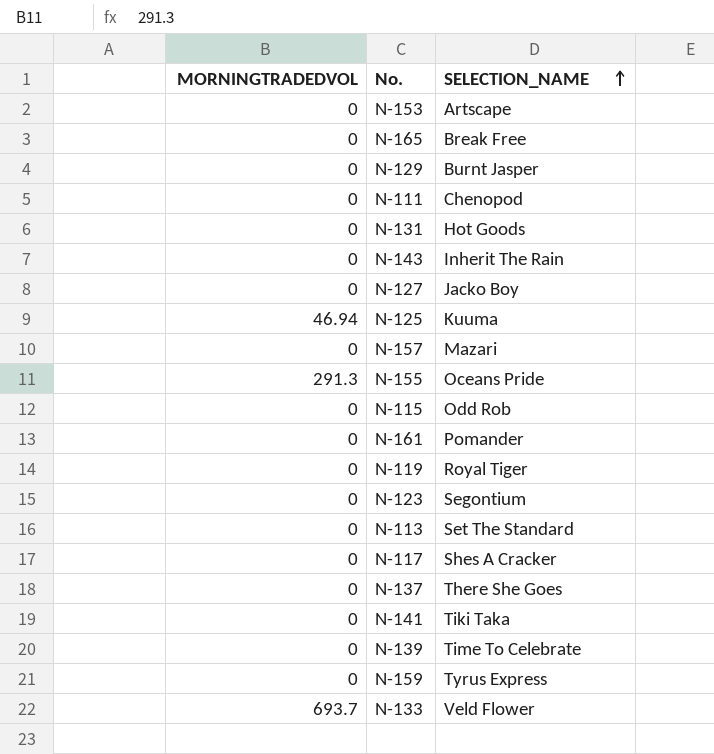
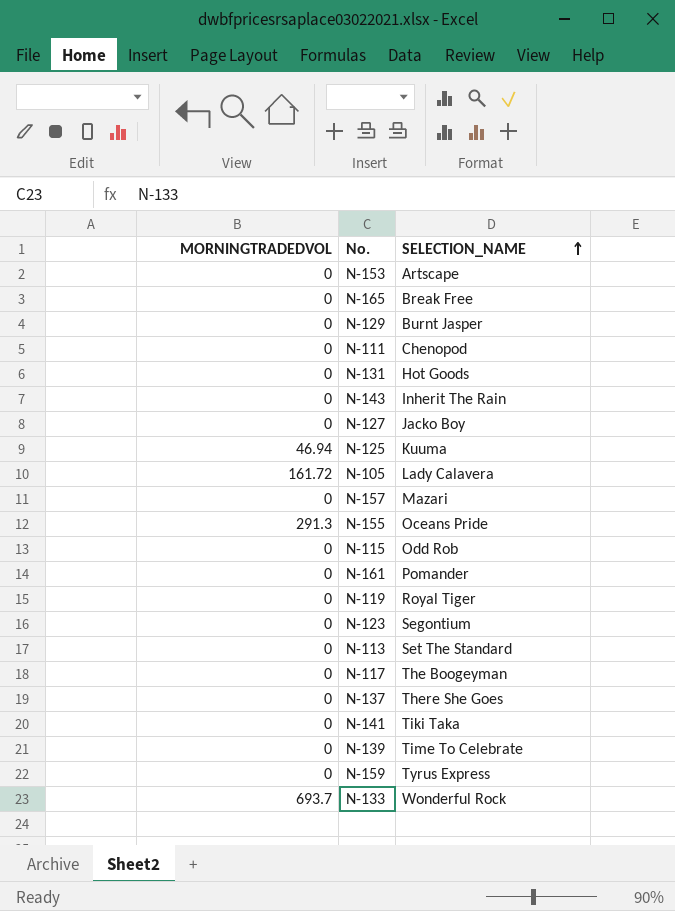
row N-105: none -> 161.72 | Lady Calavera
N-117 | SELECTION_NAME: Shes A Cracker -> The Boogeyman
N-133 | SELECTION_NAME: Veld Flower -> Wonderful Rock

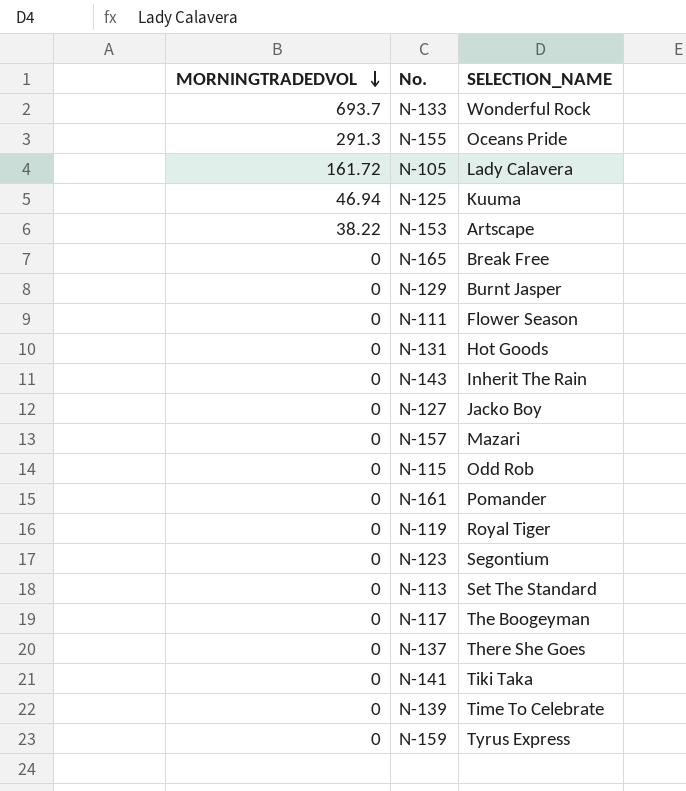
row order: SELECTION_NAME ascending -> MORNINGTRADEDVOL descending
N-153 | MORNINGTRADEDVOL: 0 -> 38.22
N-111 | SELECTION_NAME: Chenopod -> Flower Season

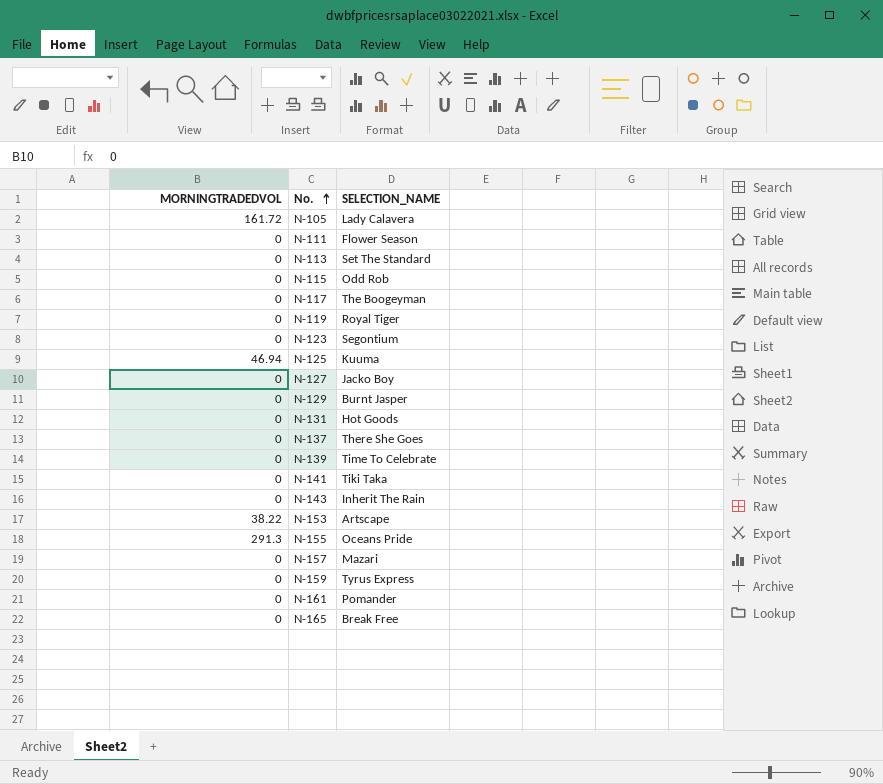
row order: MORNINGTRADEDVOL descending -> No. ascending
row N-133: 693.7 | Wonderful Rock -> none

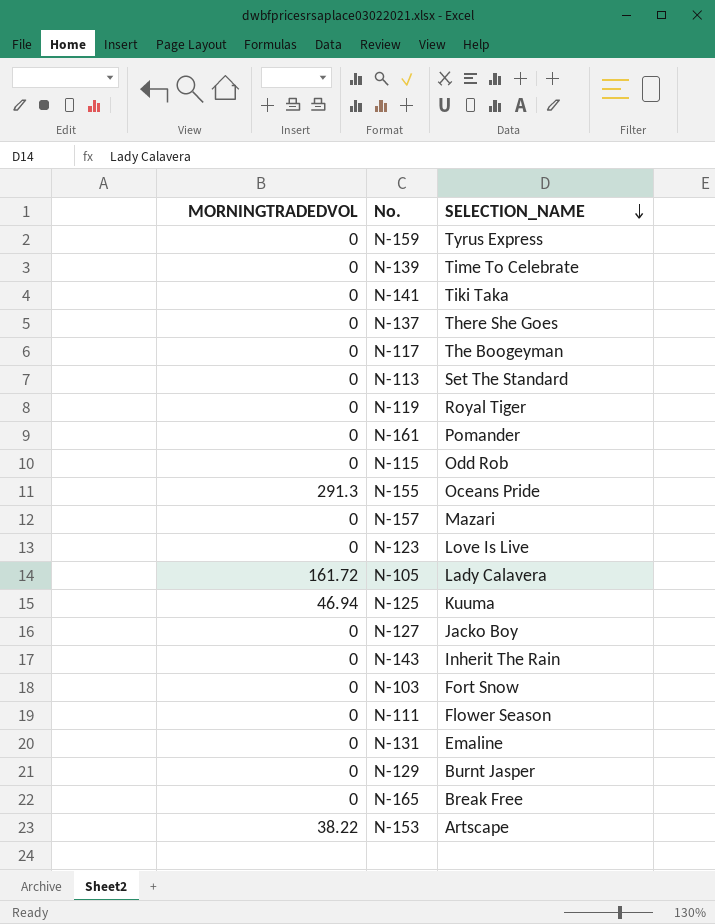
row order: No. ascending -> SELECTION_NAME descending
N-123 | SELECTION_NAME: Segontium -> Love Is Live
row N-103: none -> 0 | Fort Snow
N-131 | SELECTION_NAME: Hot Goods -> Emaline

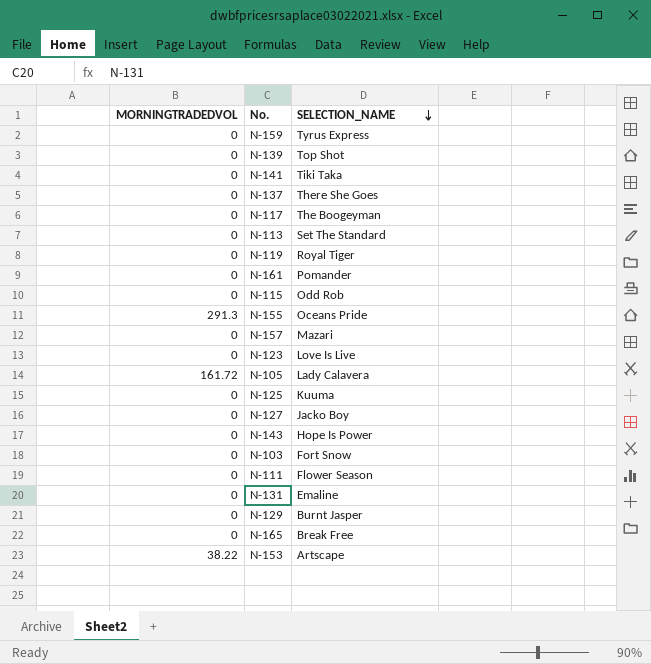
N-139 | SELECTION_NAME: Time To Celebrate -> Top Shot
N-125 | MORNINGTRADEDVOL: 46.94 -> 0
N-143 | SELECTION_NAME: Inherit The Rain -> Hope Is Power

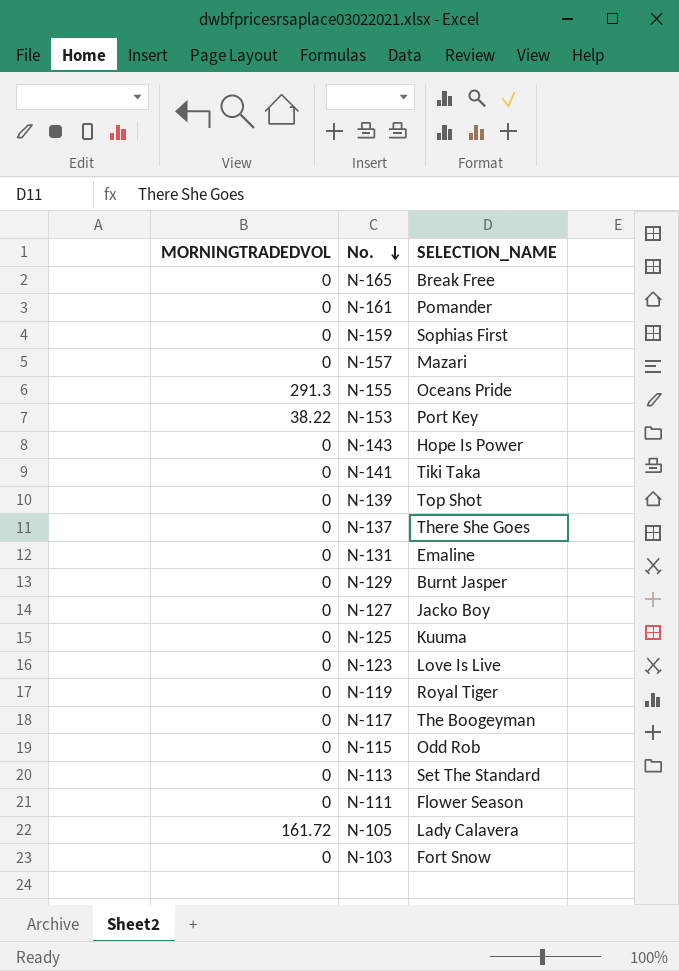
row order: SELECTION_NAME descending -> No. descending
N-159 | SELECTION_NAME: Tyrus Express -> Sophias First
N-153 | SELECTION_NAME: Artscape -> Port Key

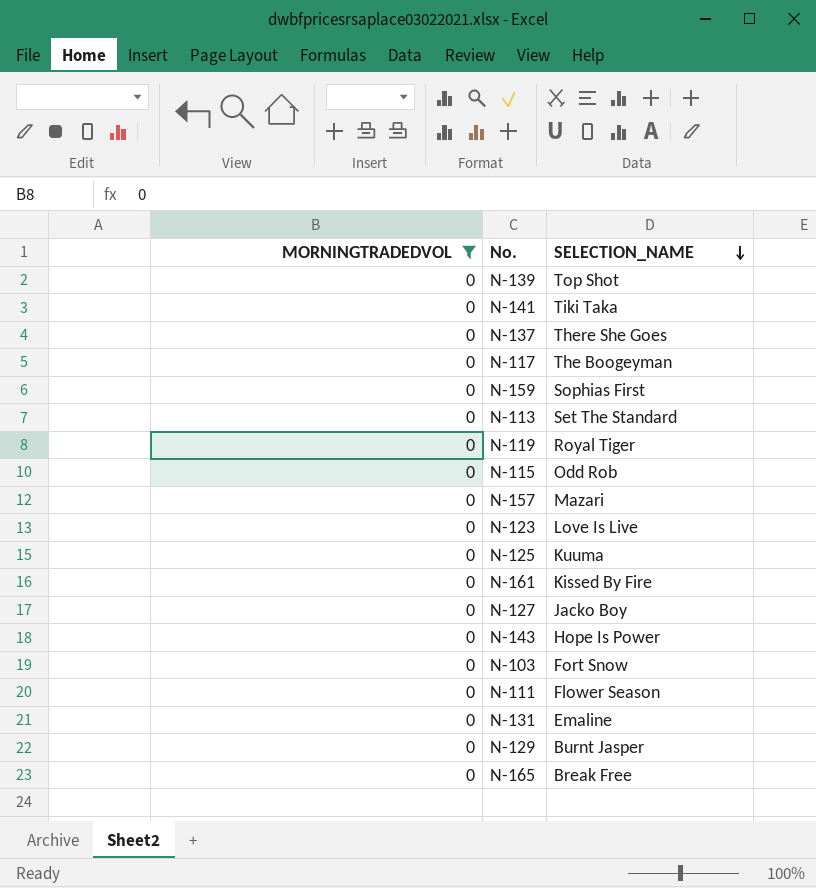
filter: none -> MORNINGTRADEDVOL = 0
row order: No. descending -> SELECTION_NAME descending
N-161 | SELECTION_NAME: Pomander -> Kissed By Fire

